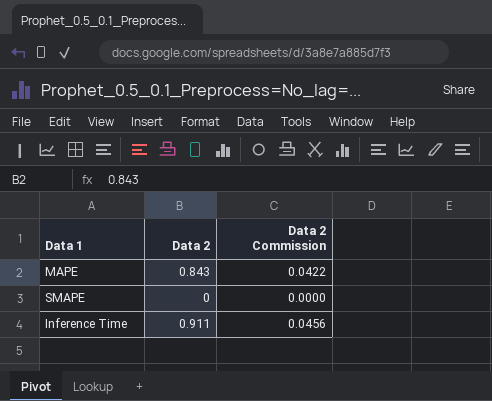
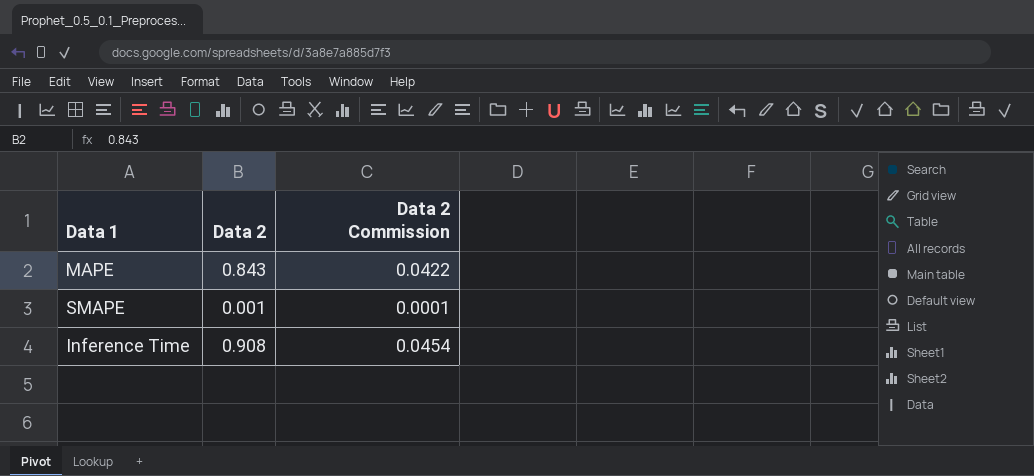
SMAPE | Data 2: 0 -> 0.001
SMAPE | Data 2 Commission: 0.0000 -> 0.0001
Inference Time | Data 2: 0.911 -> 0.908
Inference Time | Data 2 Commission: 0.0456 -> 0.0454

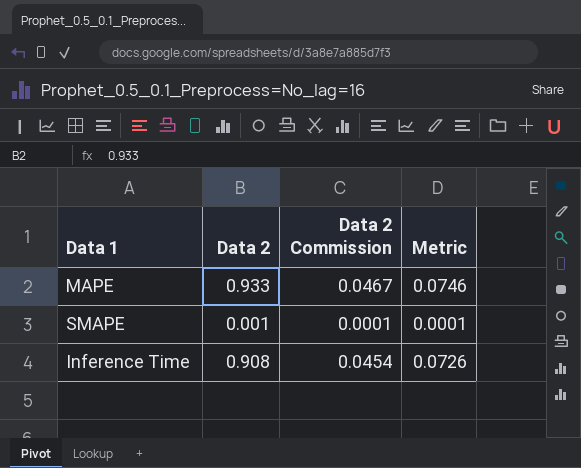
column Metric | formula: none -> [Data 2] * 0.08
MAPE | Data 2: 0.843 -> 0.933
MAPE | Data 2 Commission: 0.0422 -> 0.0467

